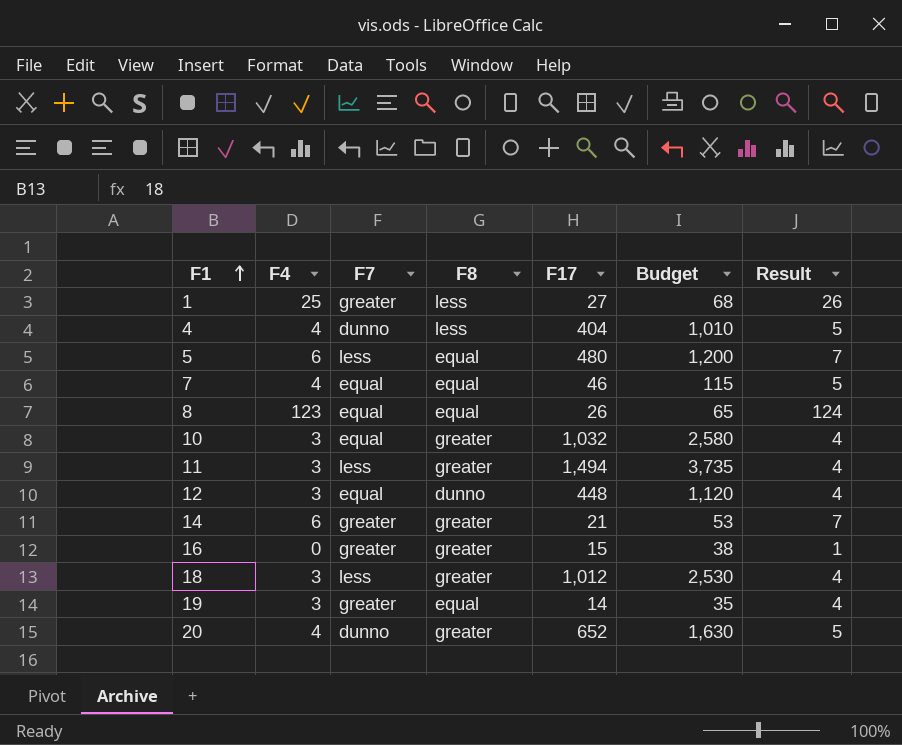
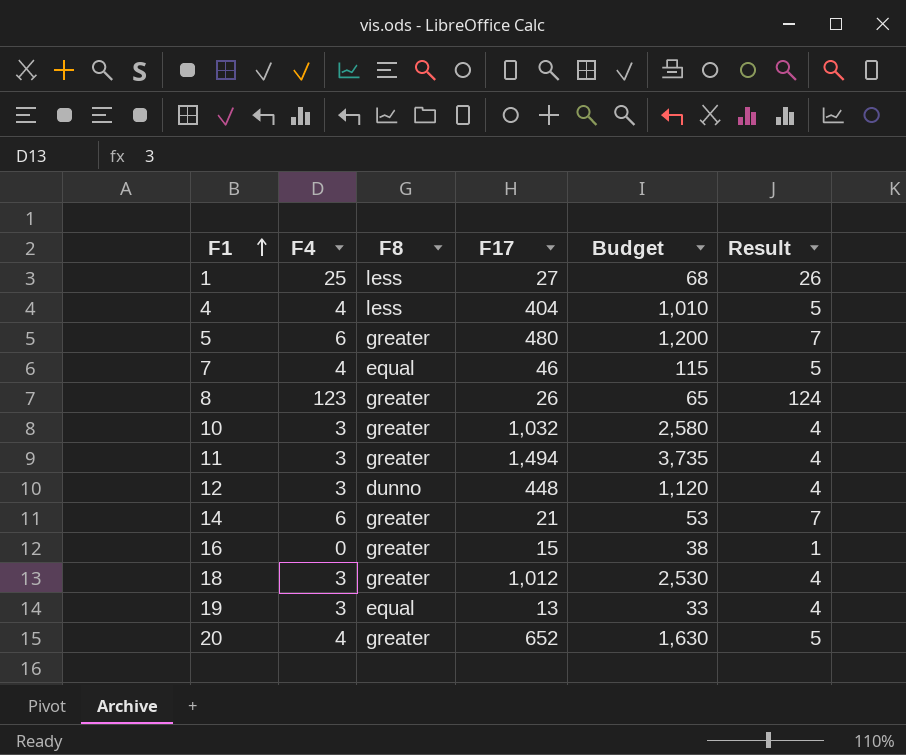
column F7 | position: 3 -> none
5 | F8: equal -> greater
8 | F8: equal -> greater
19 | F17: 14 -> 13
19 | Budget: 35 -> 33

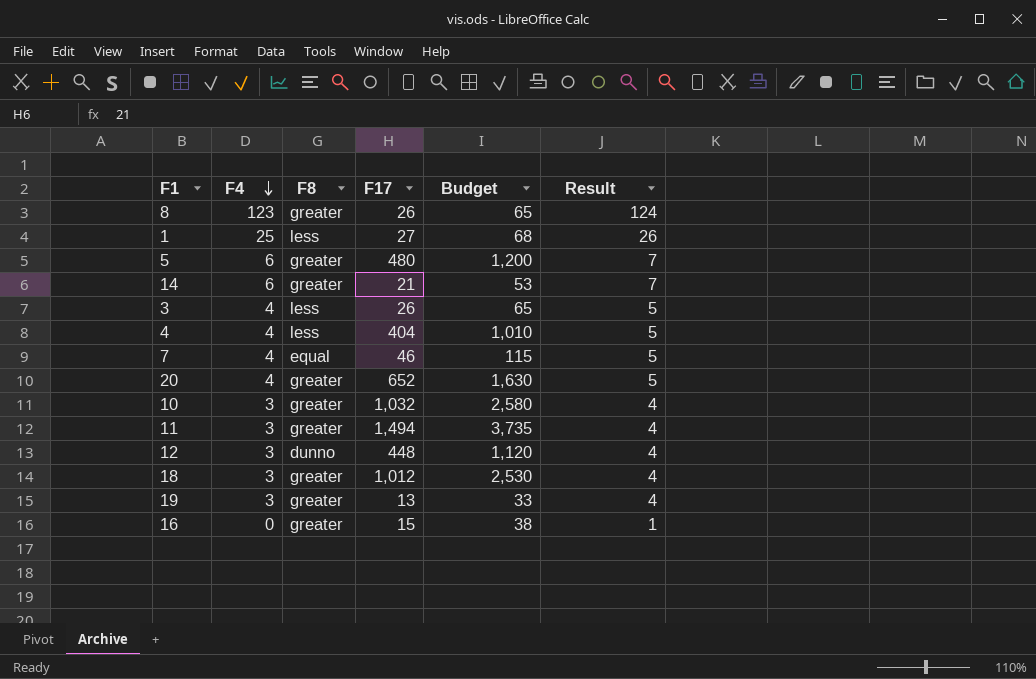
row order: F1 ascending -> F4 descending
row 3: none -> 4 | less | 26 | 65 | 5
19 | F8: equal -> greater

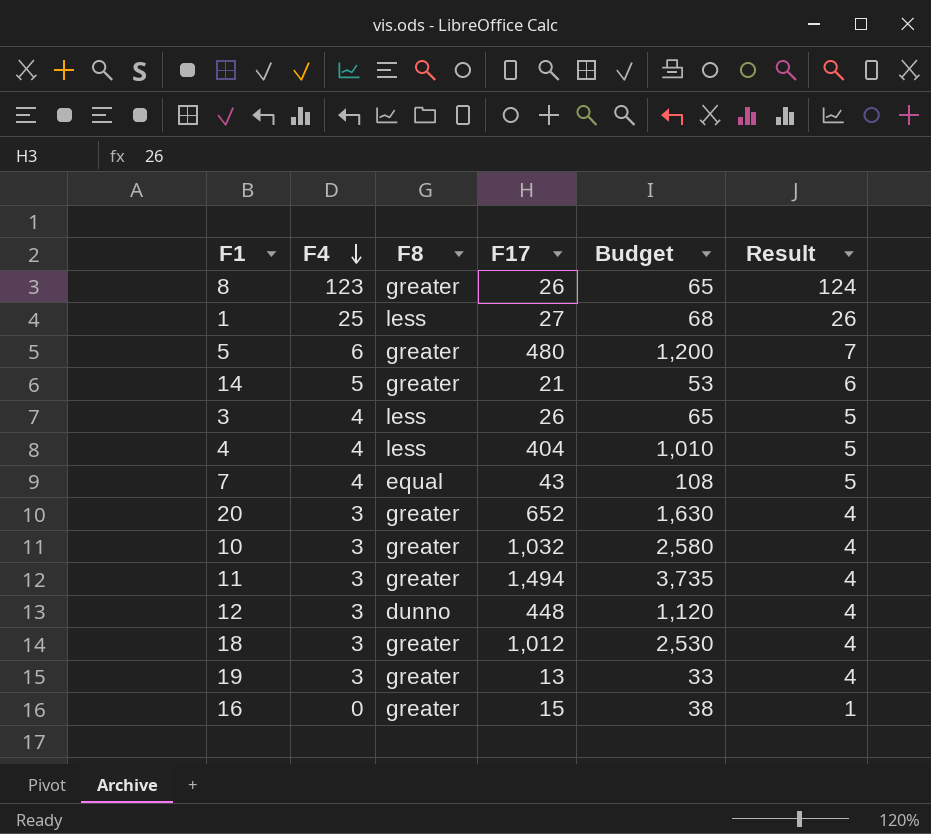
14 | F4: 6 -> 5
14 | Result: 7 -> 6
7 | F17: 46 -> 43
7 | Budget: 115 -> 108
20 | F4: 4 -> 3
20 | Result: 5 -> 4

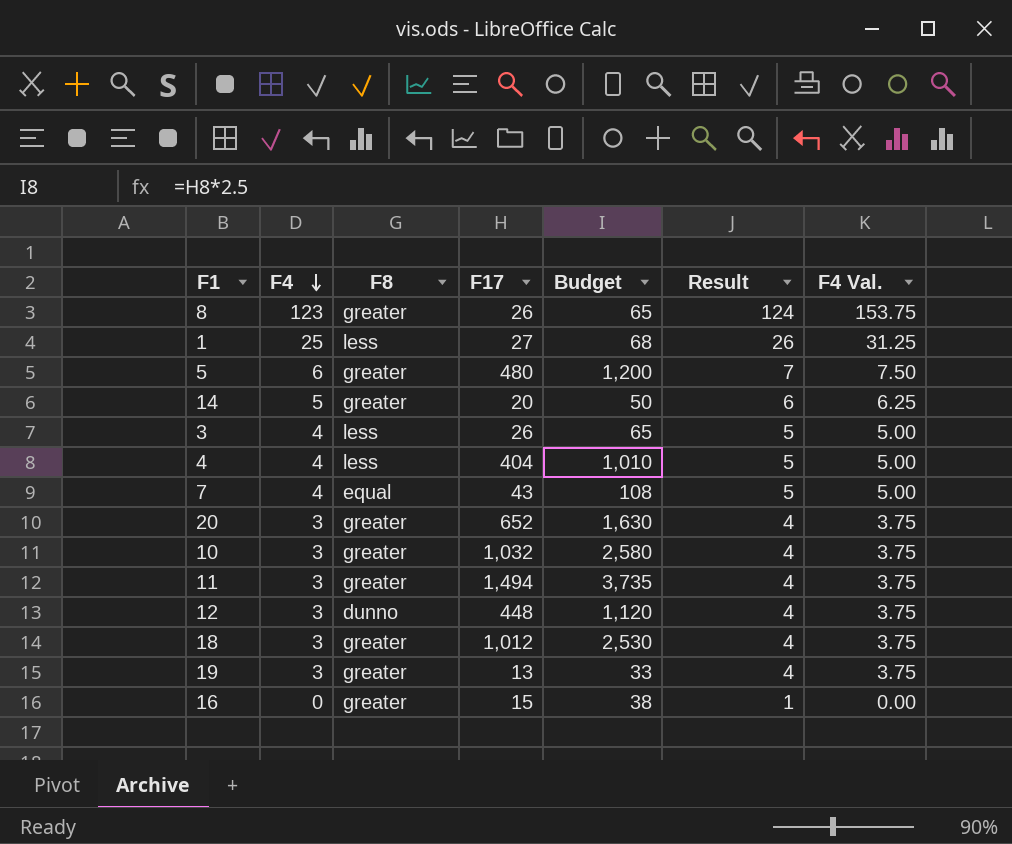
column F4 Val. | formula: none -> [F4] * 1.25
14 | F17: 21 -> 20
14 | Budget: 53 -> 50

